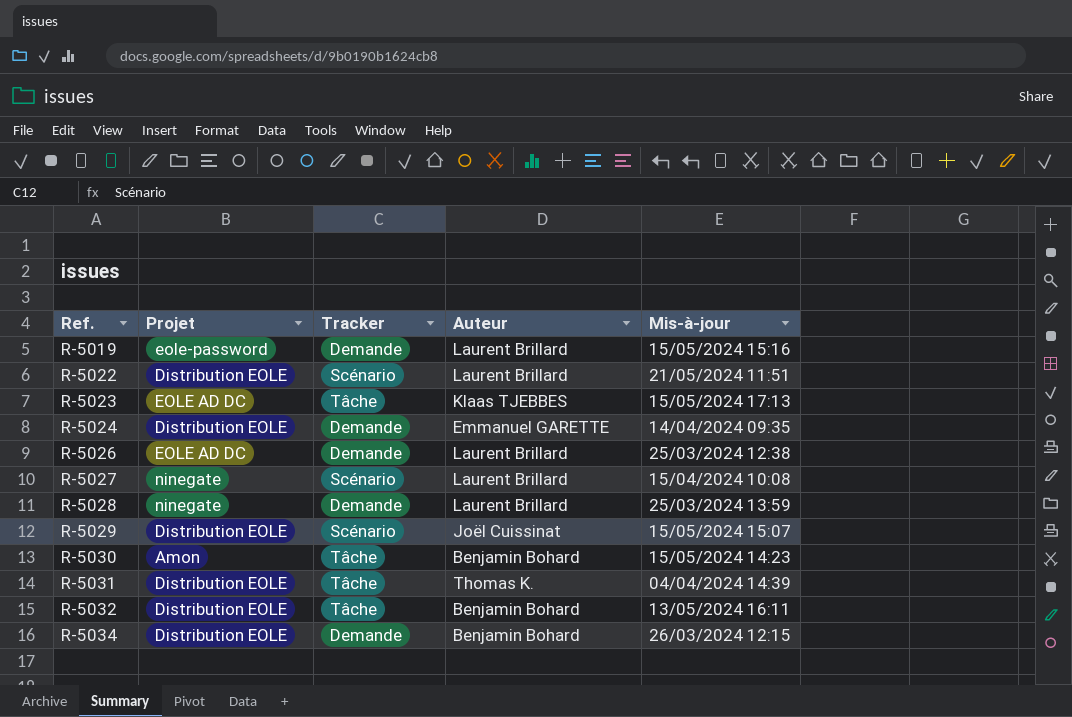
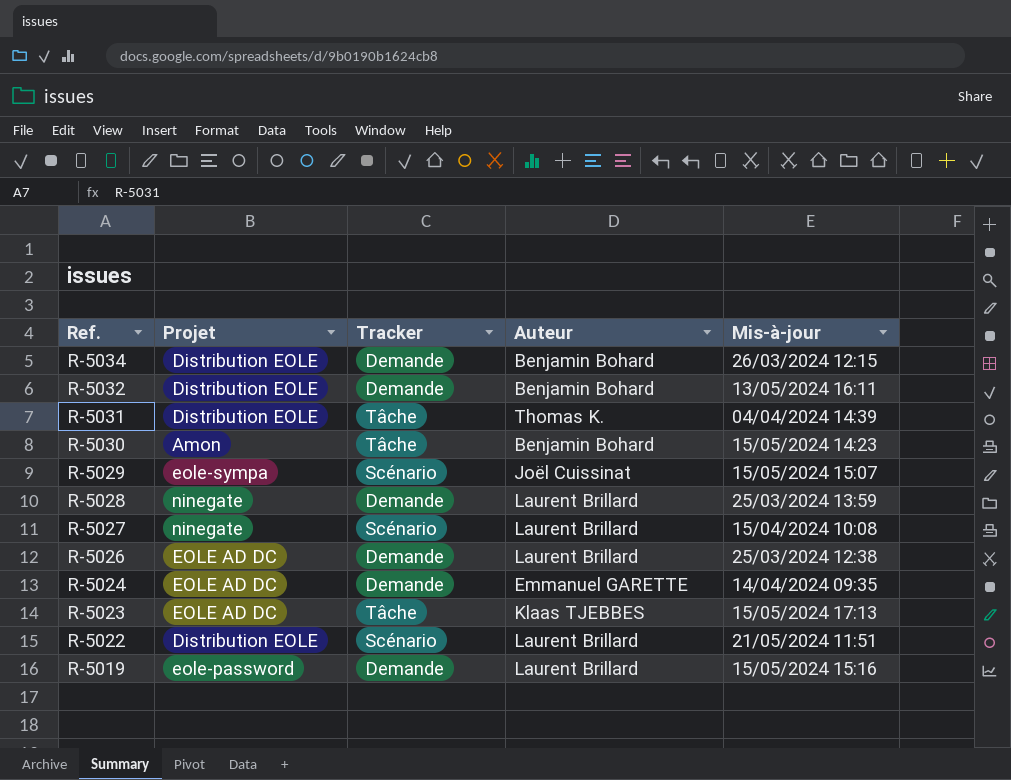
row order: Ref. ascending -> Ref. descending
R-5032 | Tracker: Tâche -> Demande
R-5029 | Projet: Distribution EOLE -> eole-sympa
R-5024 | Projet: Distribution EOLE -> EOLE AD DC

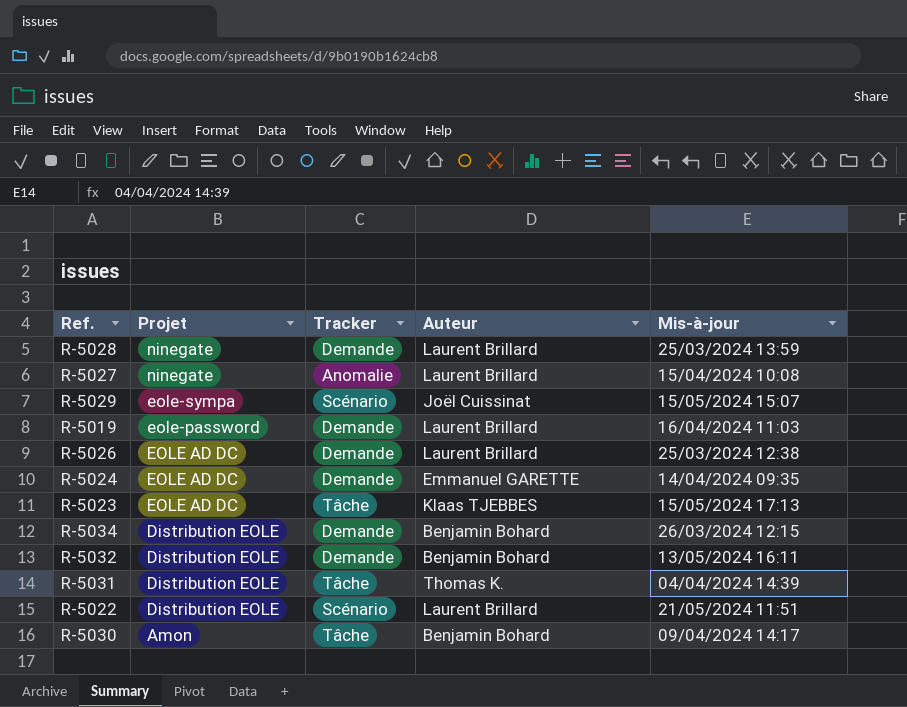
row order: Ref. descending -> Projet descending
R-5027 | Tracker: Scénario -> Anomalie
R-5019 | Mis-à-jour: 15/05/2024 15:16 -> 16/04/2024 11:03
R-5030 | Mis-à-jour: 15/05/2024 14:23 -> 09/04/2024 14:17

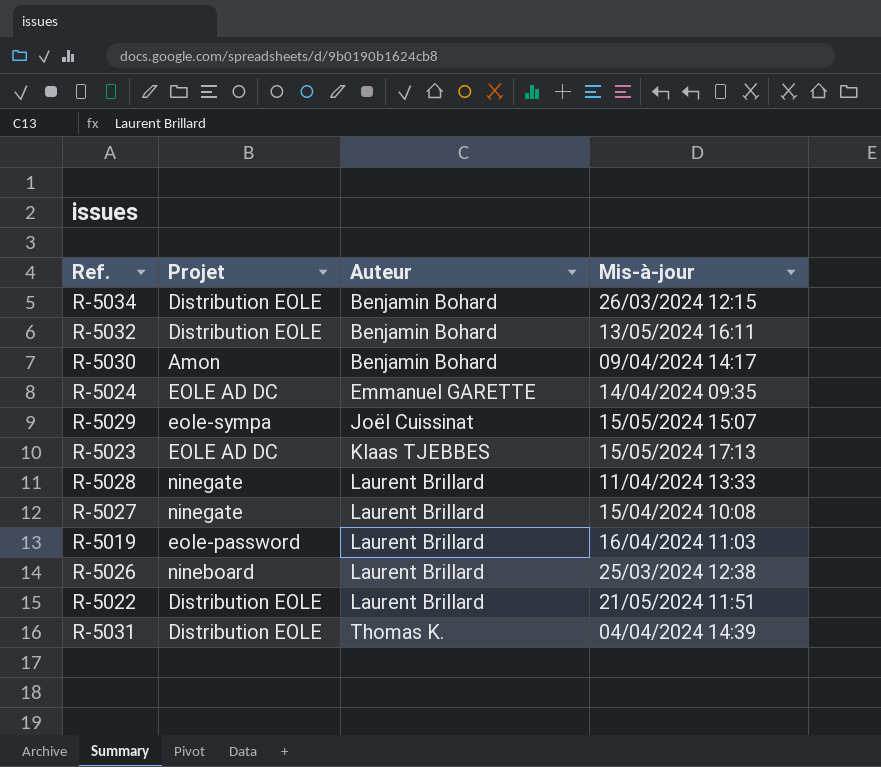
row order: Projet descending -> Auteur ascending
column Tracker | position: 3 -> none
R-5028 | Mis-à-jour: 25/03/2024 13:59 -> 11/04/2024 13:33
R-5026 | Projet: EOLE AD DC -> nineboard

